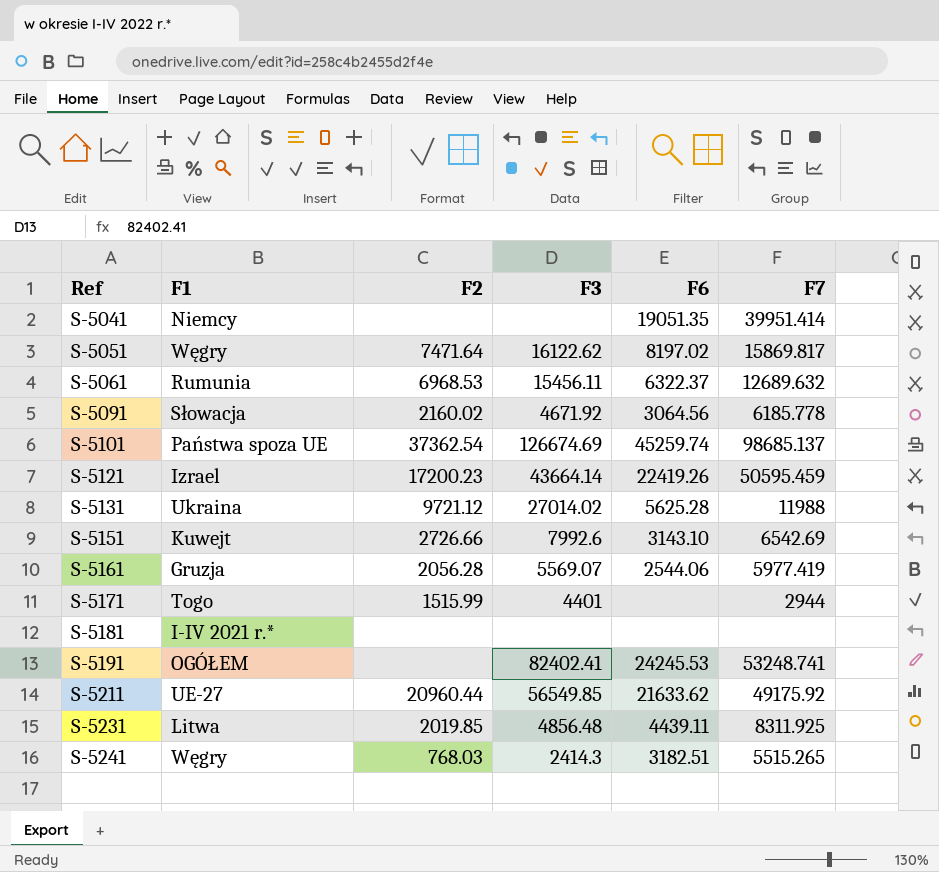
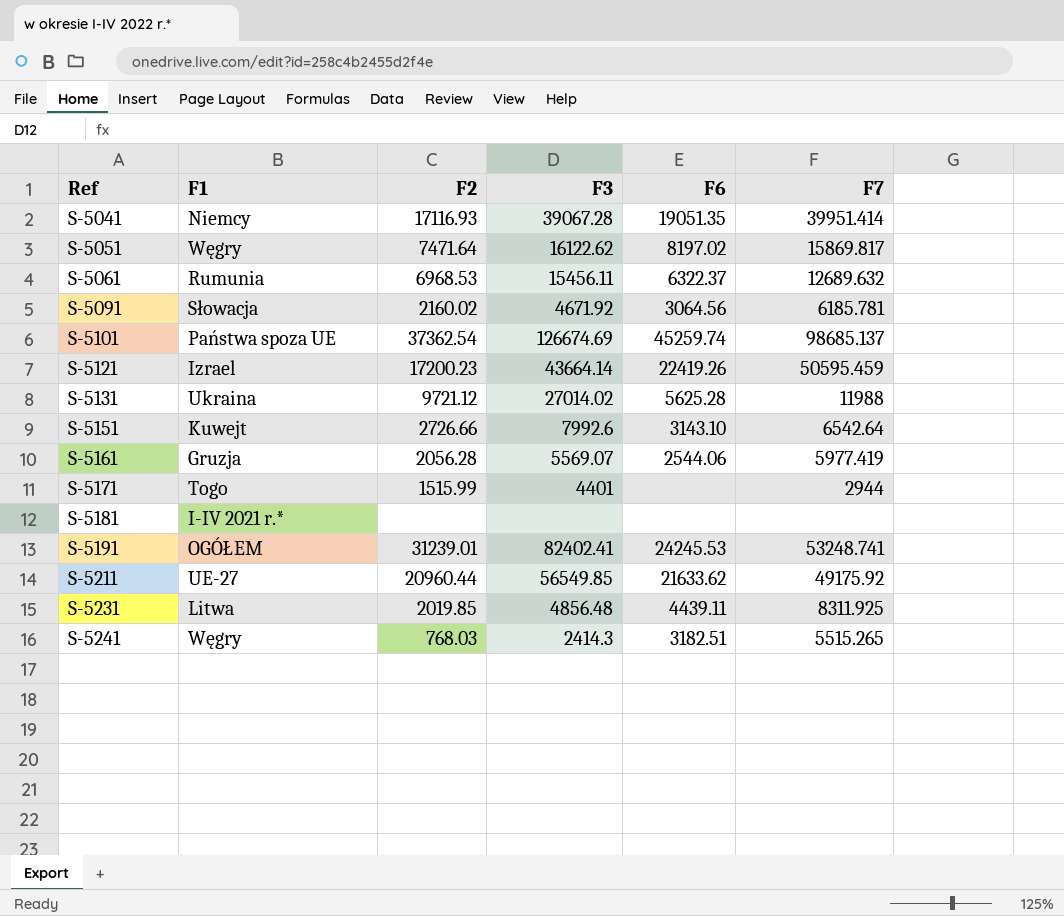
S-5041 | F2: none -> 17116.93
S-5041 | F3: none -> 39067.28
S-5091 | F7: 6185.778 -> 6185.781
S-5151 | F7: 6542.69 -> 6542.64
S-5191 | F2: none -> 31239.01

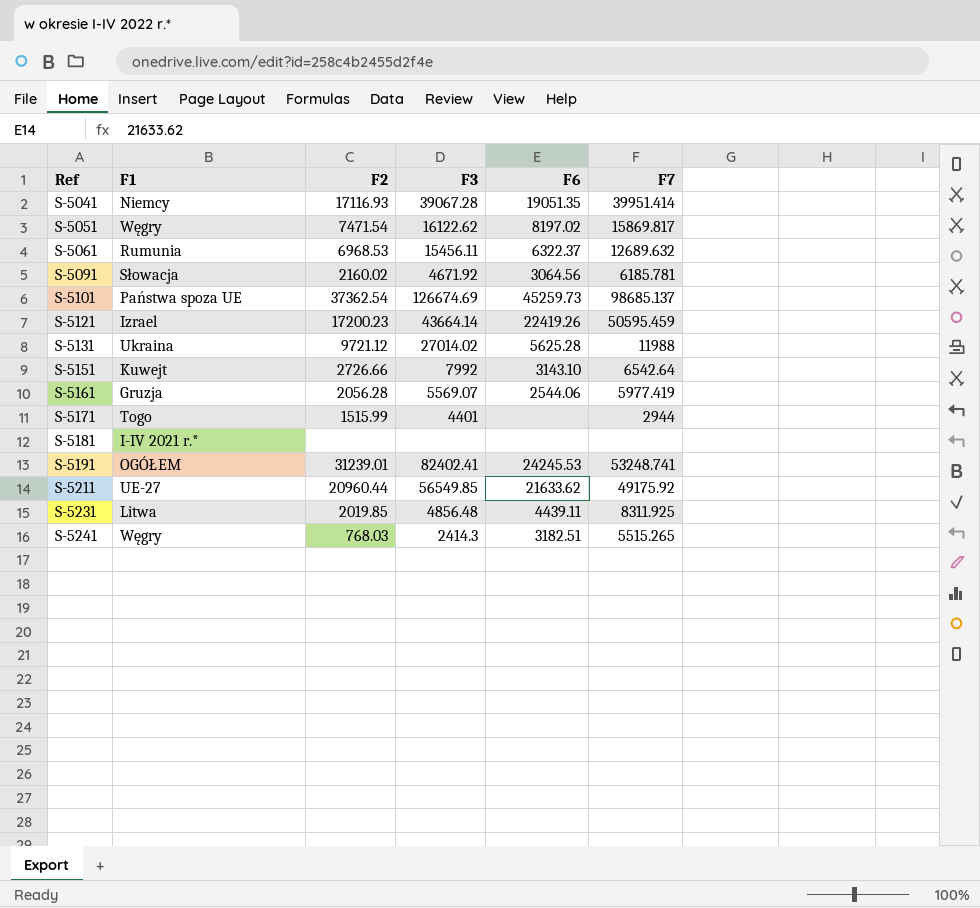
S-5051 | F2: 7471.64 -> 7471.54
S-5101 | F6: 45259.74 -> 45259.73
S-5151 | F3: 7992.6 -> 7992

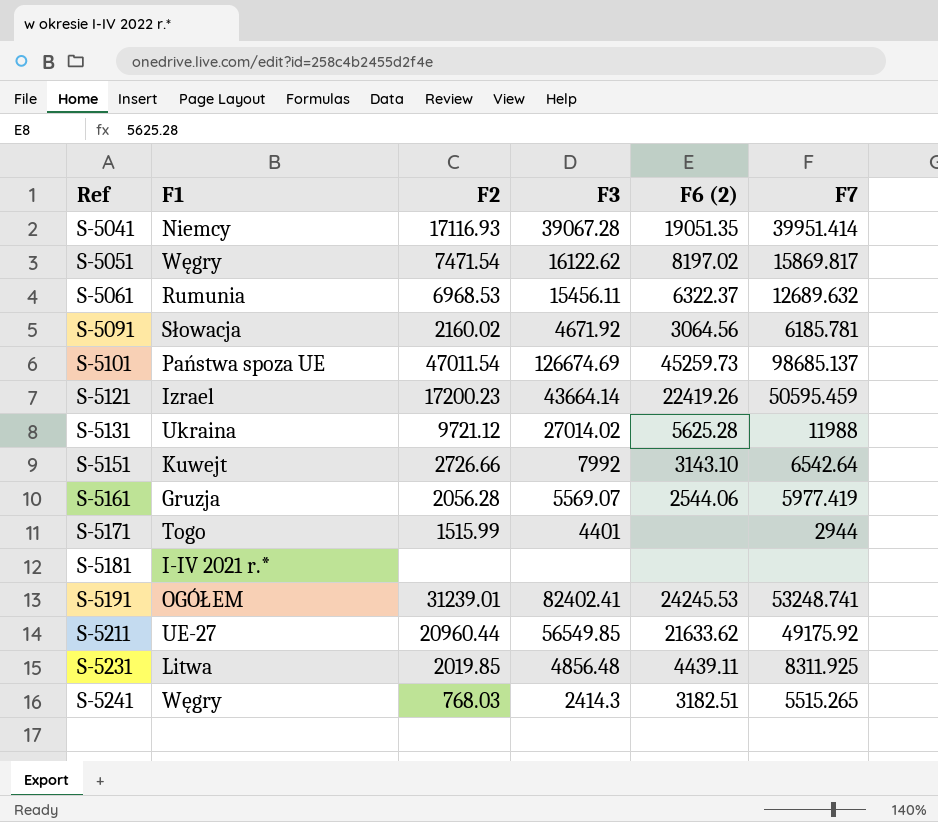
column name: F6 -> F6 (2)
S-5101 | F2: 37362.54 -> 47011.54

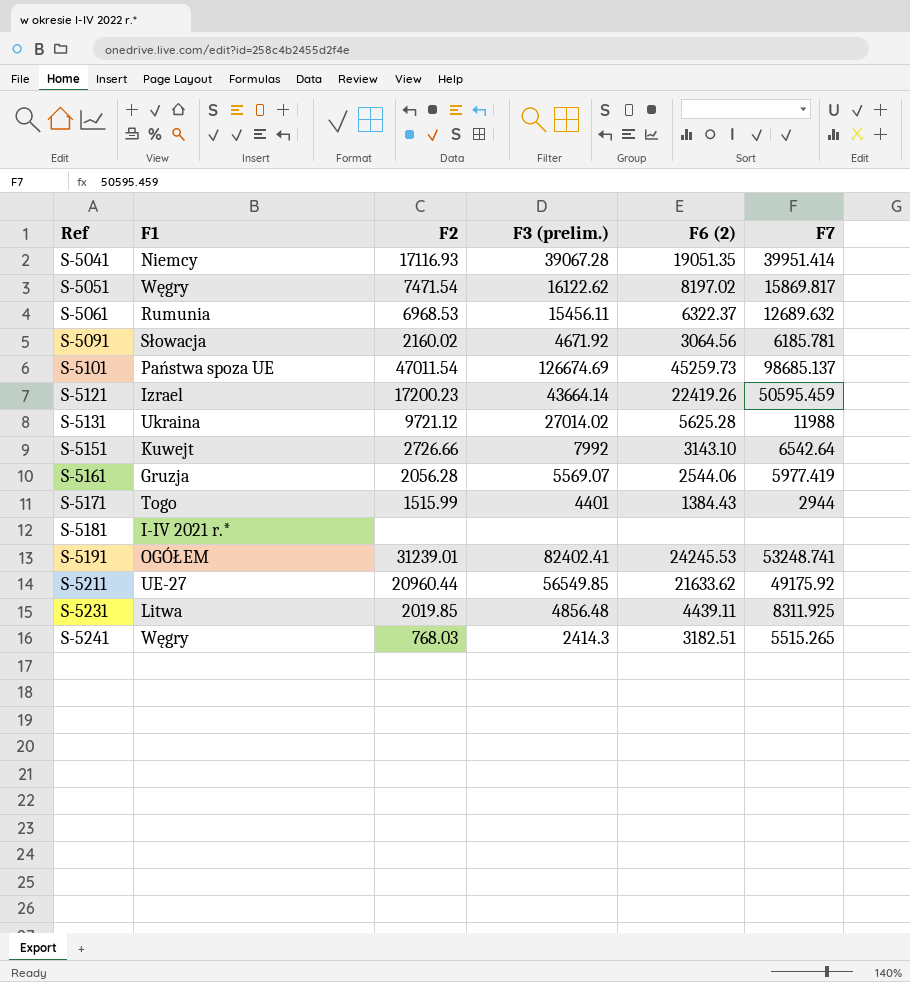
column name: F3 -> F3 (prelim.)
S-5171 | F6 (2): none -> 1384.43

